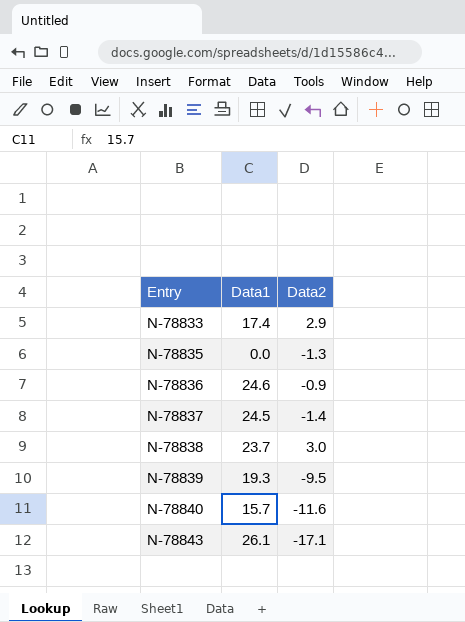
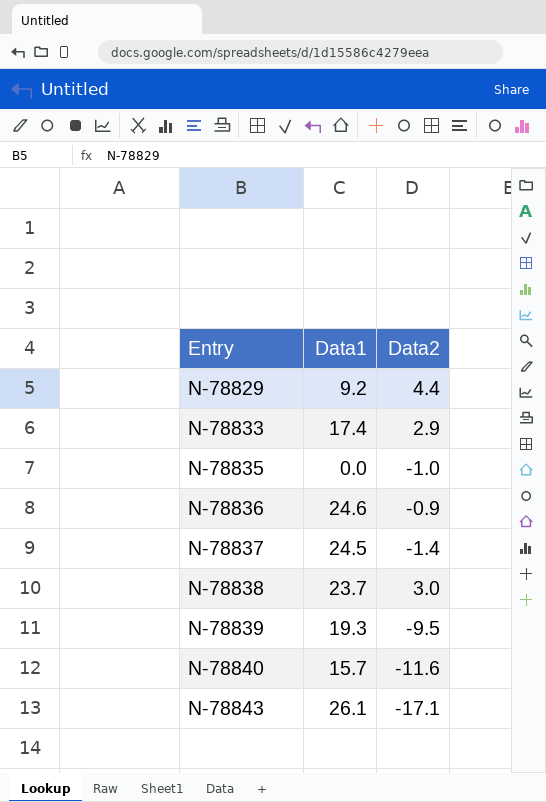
row N-78829: none -> 9.2 | 4.4
N-78835 | Data2: -1.3 -> -1.0

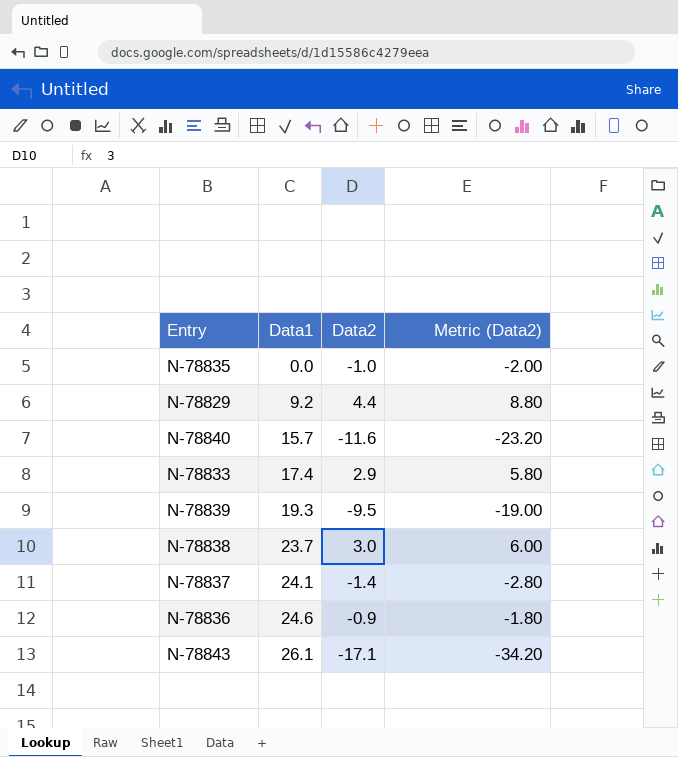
row order: Entry ascending -> Data1 ascending
column Metric (Data2) | formula: none -> [Data2] * 2
N-78837 | Data1: 24.5 -> 24.1

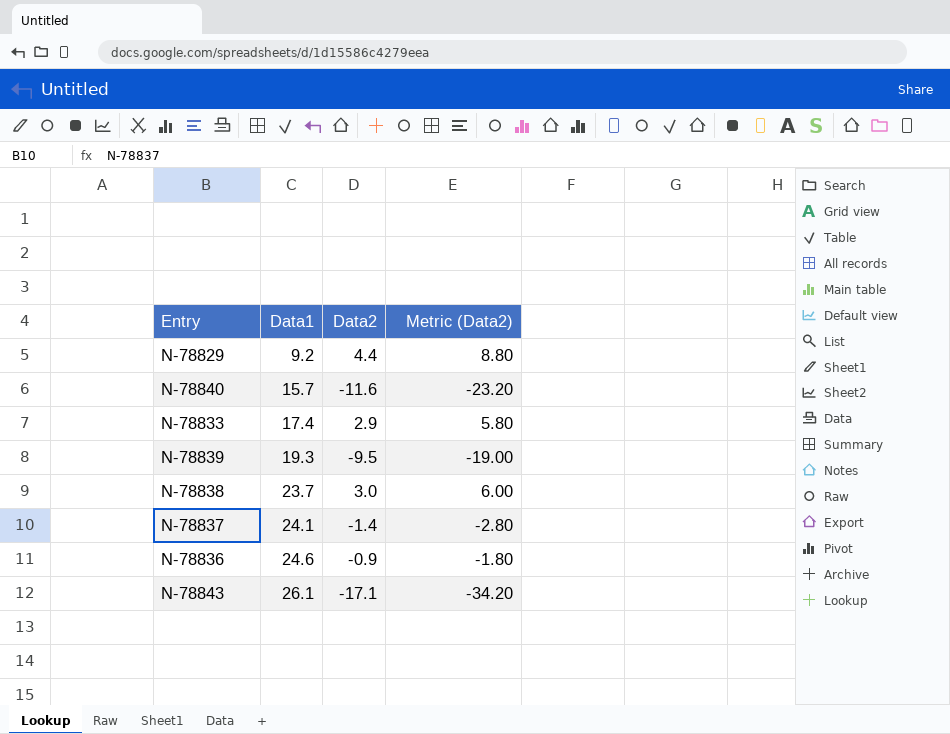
row N-78835: 0.0 | -1.0 | -2.00 -> none

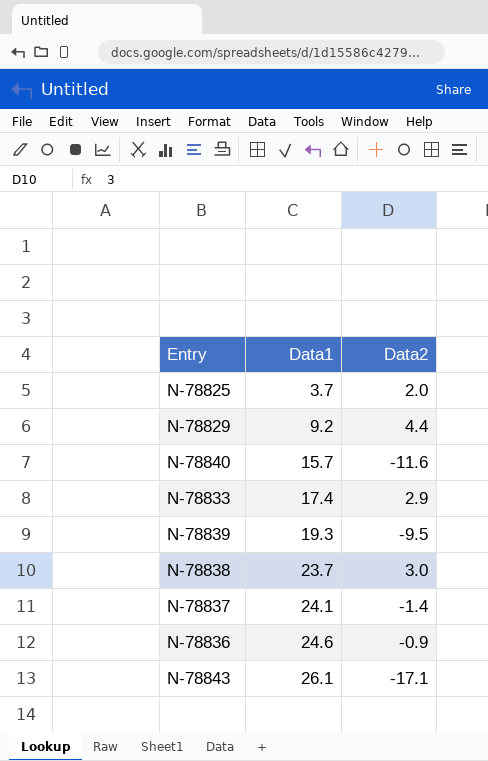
column Metric (Data2) | formula: [Data2] * 2 -> none
row N-78825: none -> 3.7 | 2.0

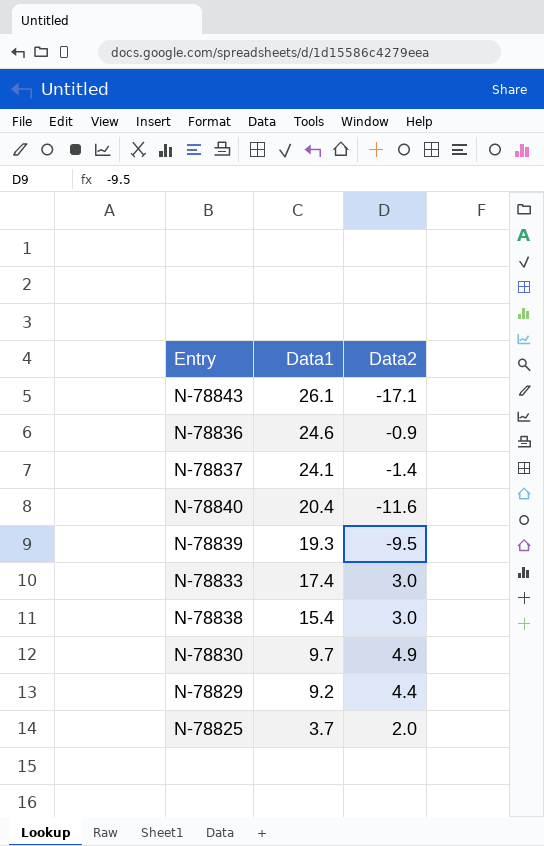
row order: Data1 ascending -> Data1 descending
N-78840 | Data1: 15.7 -> 20.4
N-78833 | Data2: 2.9 -> 3.0
N-78838 | Data1: 23.7 -> 15.4
row N-78830: none -> 9.7 | 4.9

